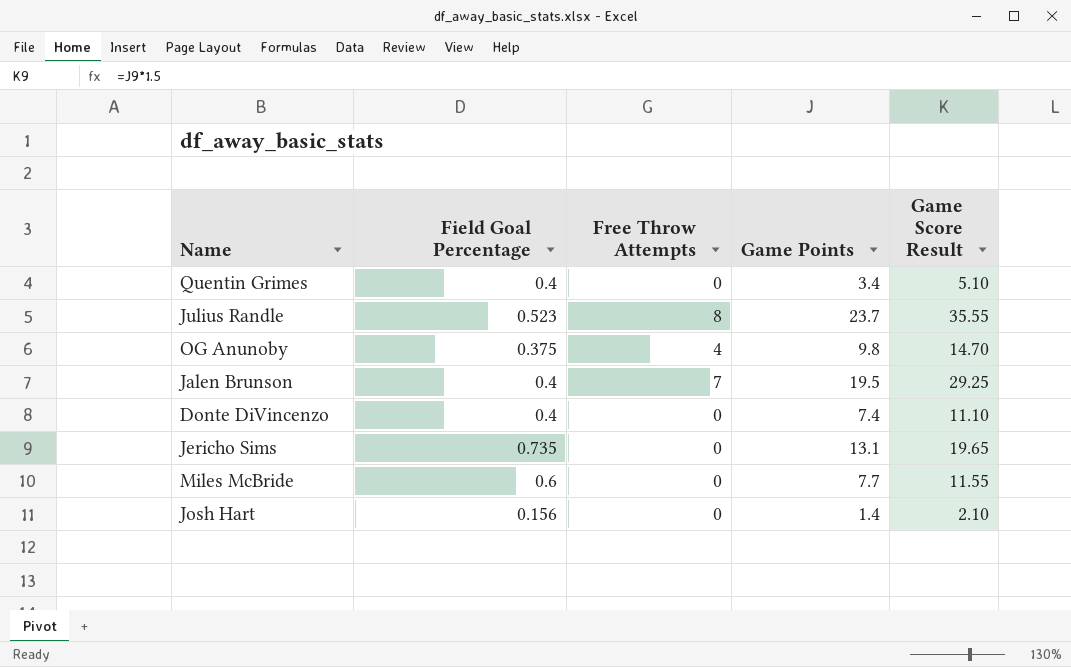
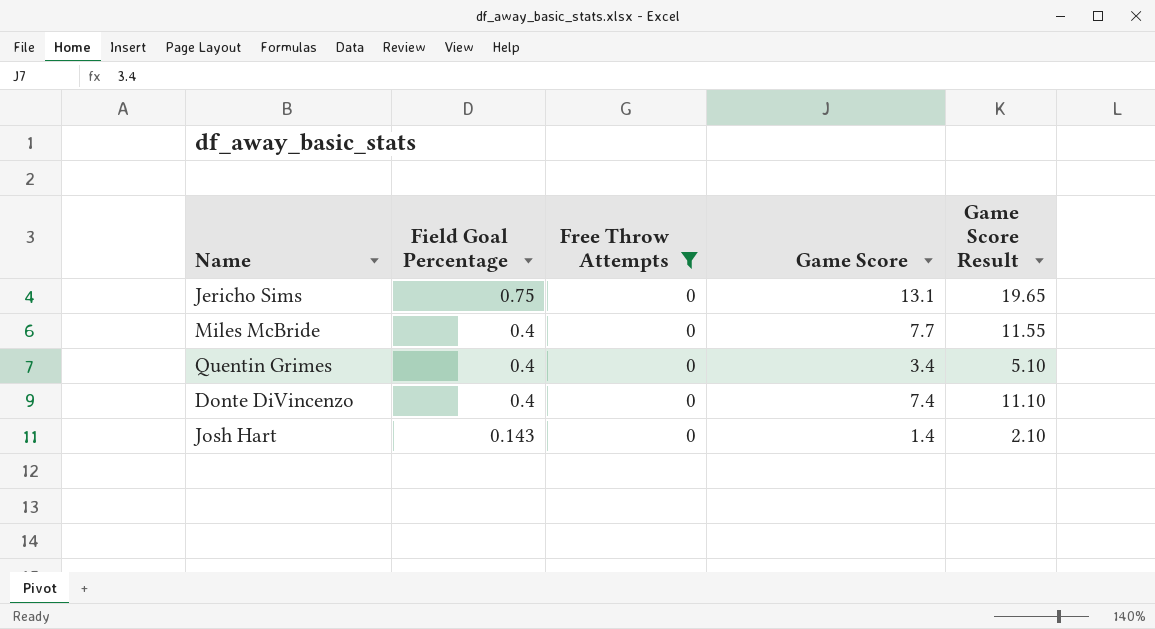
filter: none -> Free Throw Attempts = 0
row order: none -> Field Goal Percentage descending
column name: Game Points -> Game Score
Jericho Sims | Field Goal Percentage: 0.735 -> 0.75
Miles McBride | Field Goal Percentage: 0.6 -> 0.4
Josh Hart | Field Goal Percentage: 0.156 -> 0.143

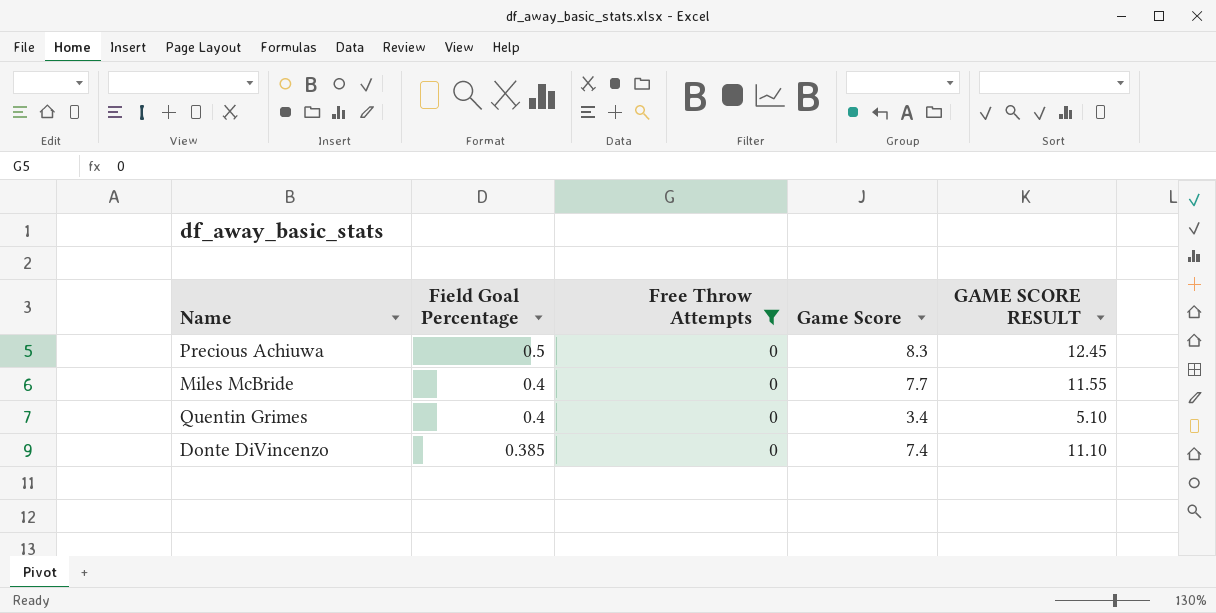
column name: Game Score Result -> GAME SCORE RESULT
row Jericho Sims: 0.75 | 0 | 13.1 | 19.65 -> none
row Josh Hart: 0.143 | 0 | 1.4 | 2.10 -> none
row Precious Achiuwa: none -> 0.5 | 0 | 8.3 | 12.45
Donte DiVincenzo | Field Goal Percentage: 0.4 -> 0.385

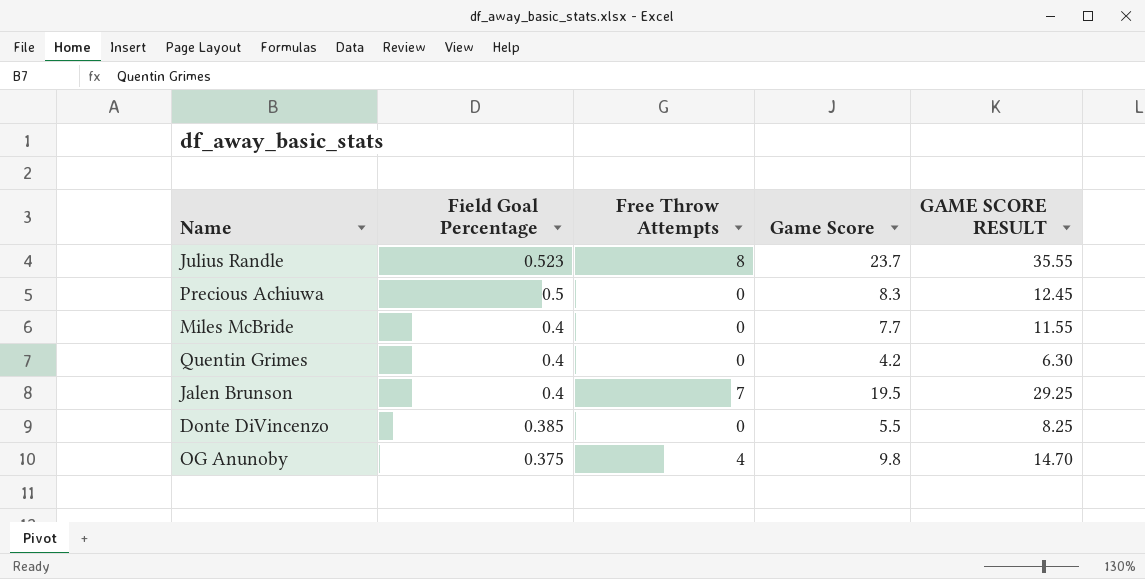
filter: Free Throw Attempts = 0 -> none
Quentin Grimes | Game Score: 3.4 -> 4.2
Quentin Grimes | GAME SCORE RESULT: 5.10 -> 6.30
Donte DiVincenzo | Game Score: 7.4 -> 5.5
Donte DiVincenzo | GAME SCORE RESULT: 11.10 -> 8.25

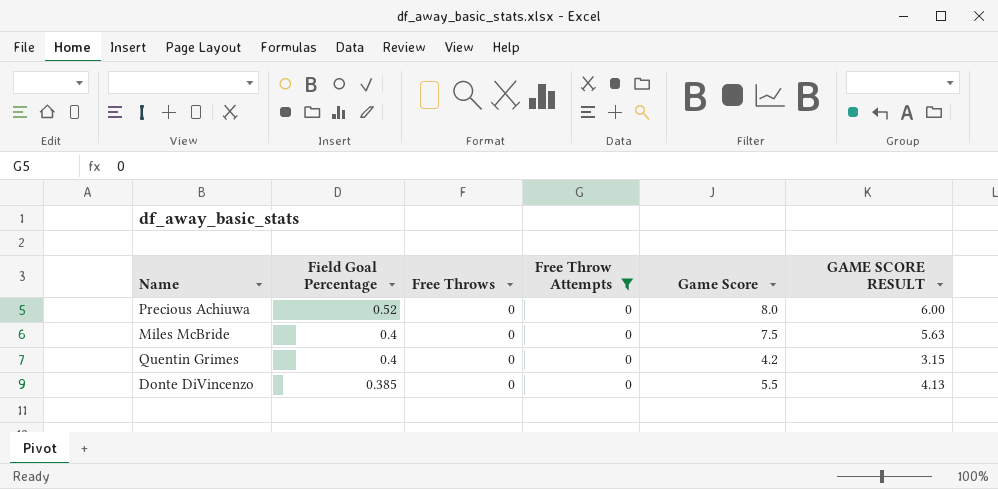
filter: none -> Free Throw Attempts = 0
column Free Throws | position: none -> 3
column GAME SCORE RESULT | formula: [Game Score] * 1.5 -> [Game Score] * 0.75
Precious Achiuwa | Field Goal Percentage: 0.5 -> 0.52
Precious Achiuwa | Game Score: 8.3 -> 8.0
Miles McBride | Game Score: 7.7 -> 7.5

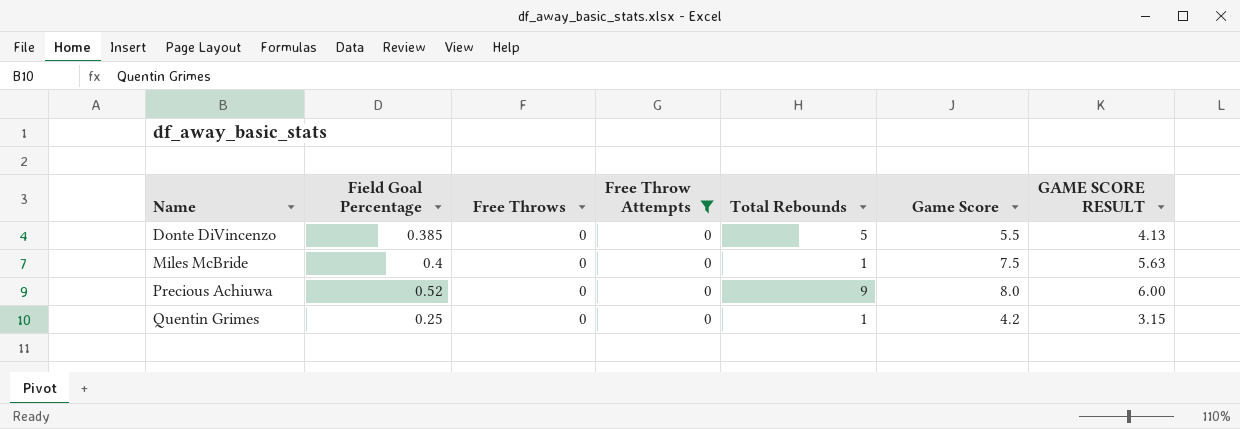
row order: Field Goal Percentage descending -> Name ascending
column Total Rebounds | position: none -> 5
Quentin Grimes | Field Goal Percentage: 0.4 -> 0.25

